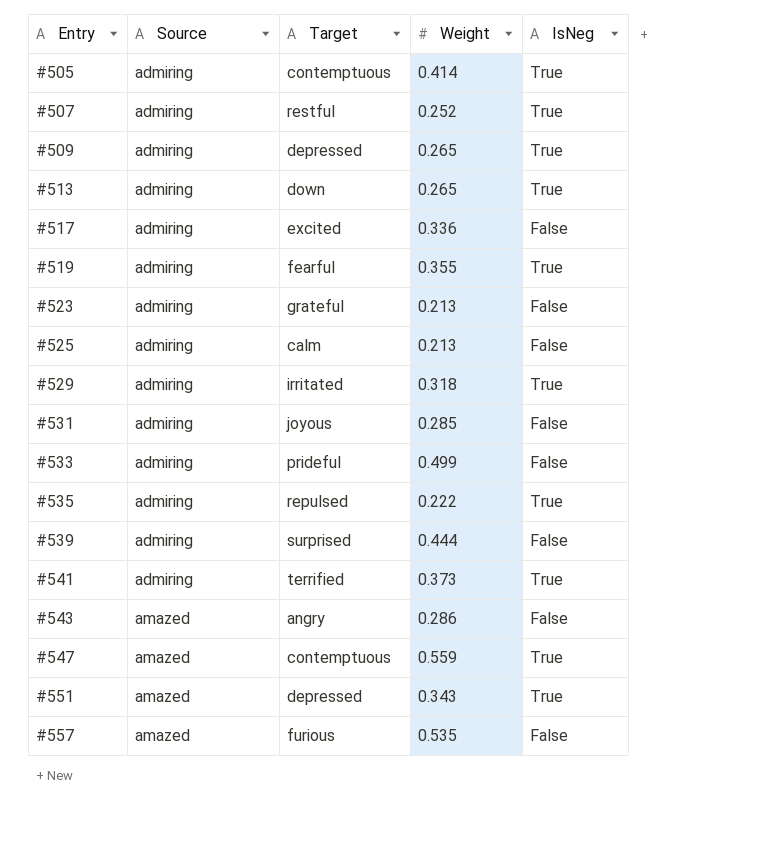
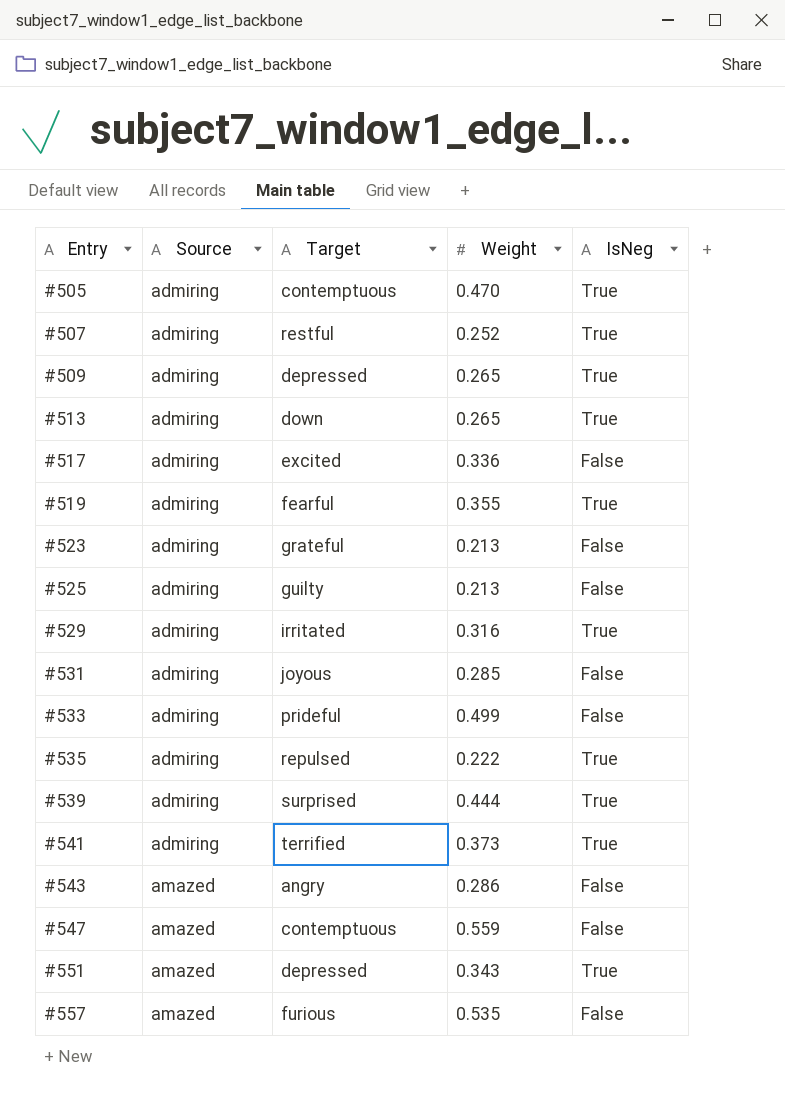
#505 | Weight: 0.414 -> 0.470
#525 | Target: calm -> guilty
#529 | Weight: 0.318 -> 0.316
#539 | IsNeg: False -> True
#547 | IsNeg: True -> False

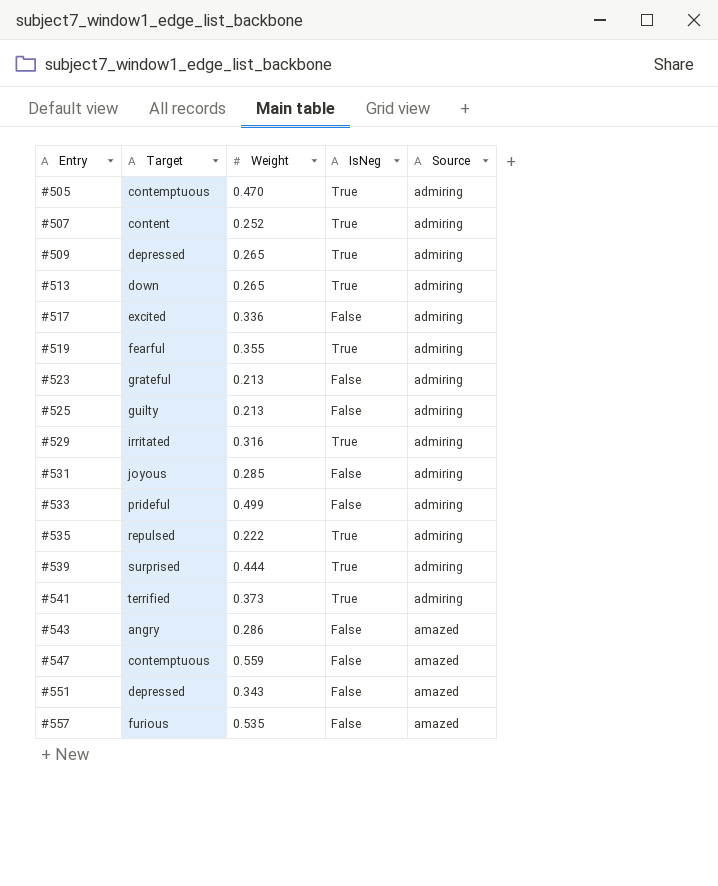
column Source | position: 2 -> 5
#507 | Target: restful -> content
#551 | IsNeg: True -> False

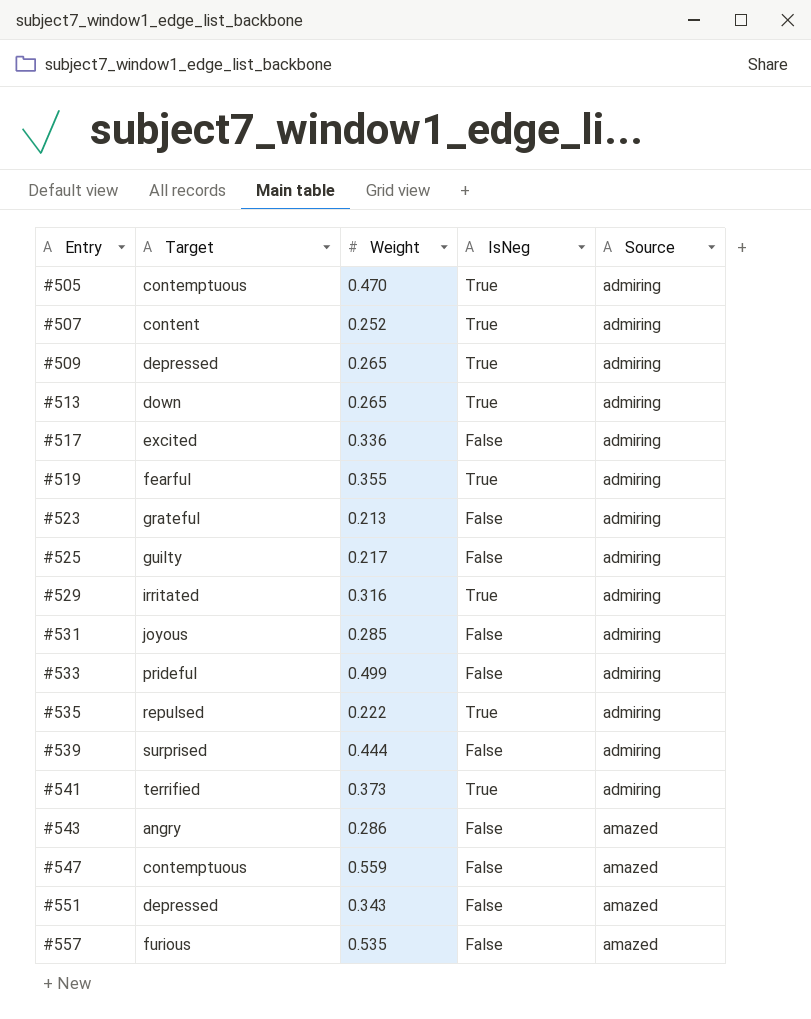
#525 | Weight: 0.213 -> 0.217
#539 | IsNeg: True -> False

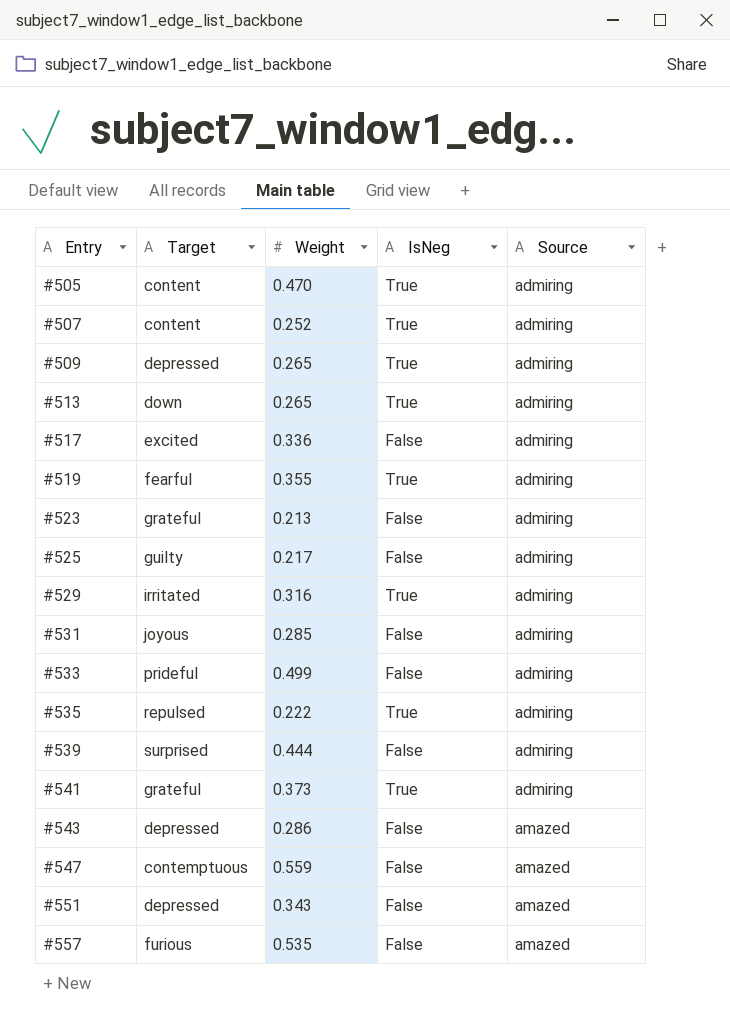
#505 | Target: contemptuous -> content
#541 | Target: terrified -> grateful
#543 | Target: angry -> depressed

